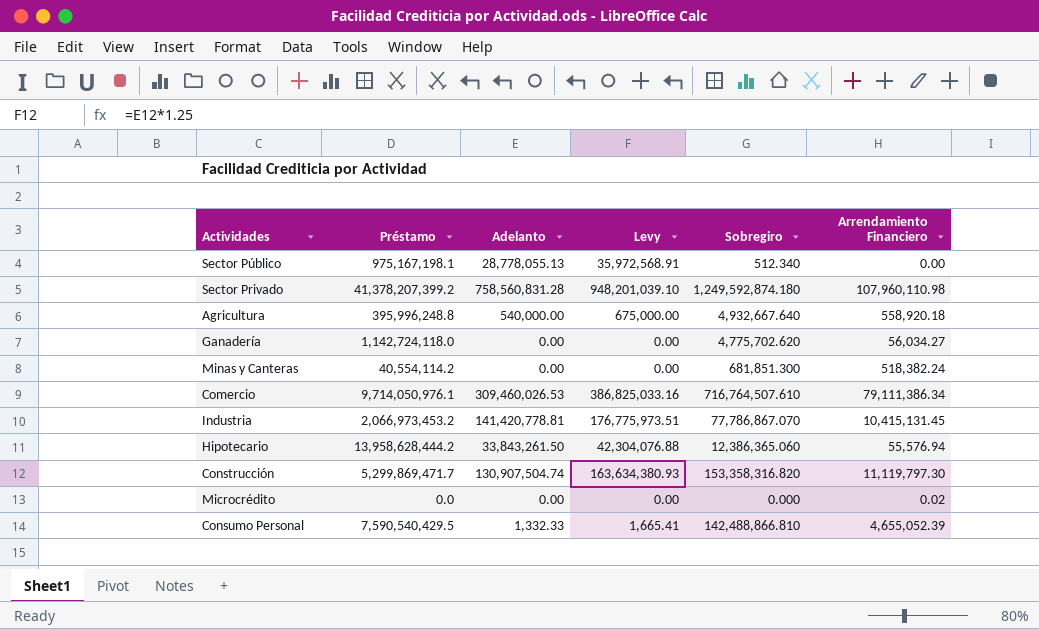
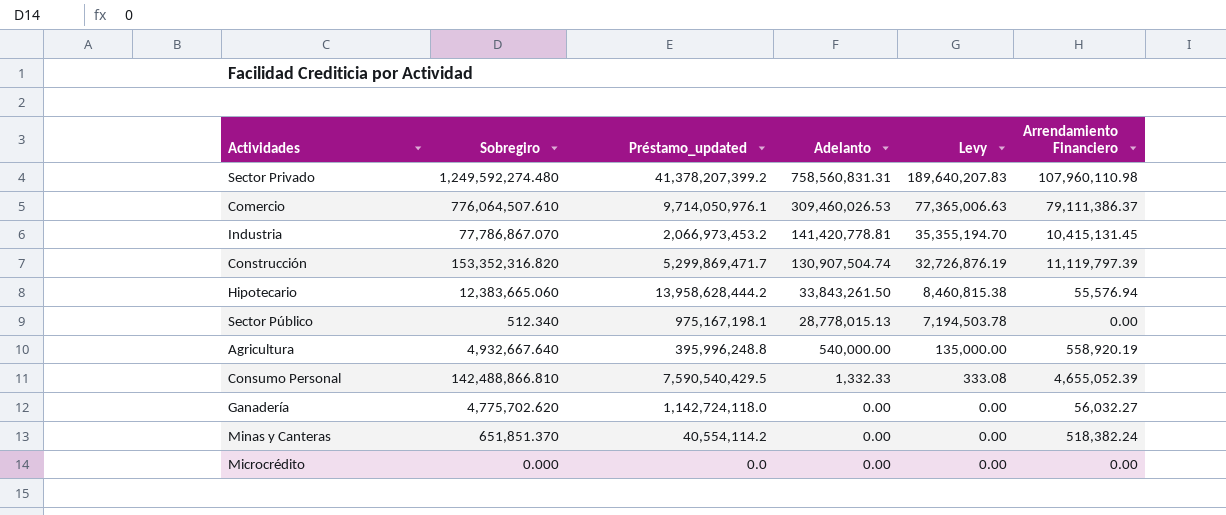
row order: none -> Adelanto descending
column Sobregiro | position: 5 -> 2
column name: Préstamo -> Préstamo_updated
column Levy | formula: [Adelanto] * 1.25 -> [Adelanto] * 0.25
Sector Privado | Sobregiro: 1,249,592,874.180 -> 1,249,592,274.480
Sector Privado | Adelanto: 758,560,831.28 -> 758,560,831.31
Comercio | Sobregiro: 716,764,507.610 -> 776,064,507.610
Comercio | Arrendamiento Financiero: 79,111,386.34 -> 79,111,386.37
Construcción | Sobregiro: 153,358,316.820 -> 153,352,316.820
Construcción | Arrendamiento Financiero: 11,119,797.30 -> 11,119,797.39
Hipotecario | Sobregiro: 12,386,365.060 -> 12,383,665.060
Sector Público | Adelanto: 28,778,055.13 -> 28,778,015.13
Agricultura | Arrendamiento Financiero: 558,920.18 -> 558,920.19
Ganadería | Arrendamiento Financiero: 56,034.27 -> 56,032.27
Minas y Canteras | Sobregiro: 681,851.300 -> 651,851.370
Microcrédito | Arrendamiento Financiero: 0.02 -> 0.00

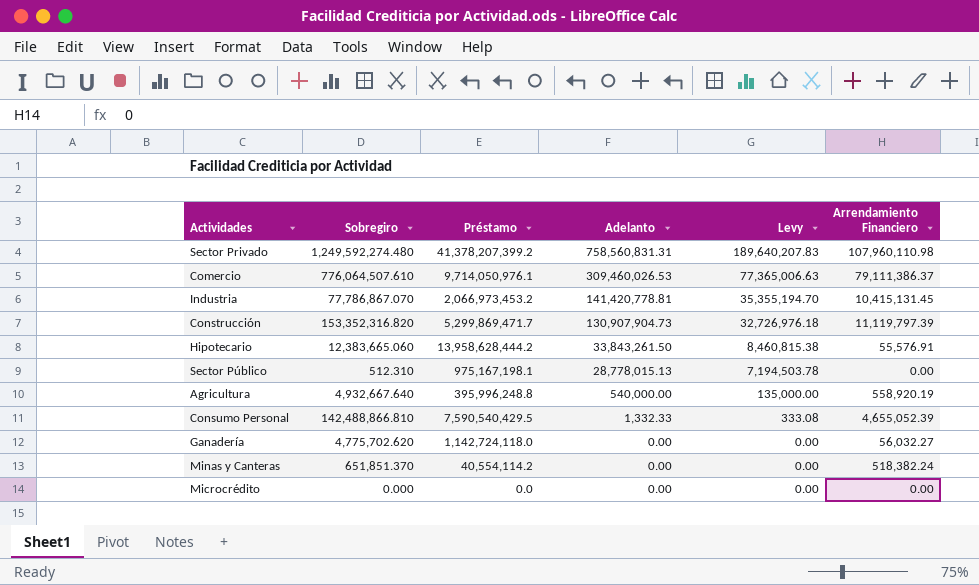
column name: Préstamo_updated -> Préstamo
Construcción | Adelanto: 130,907,504.74 -> 130,907,904.73
Construcción | Levy: 32,726,876.19 -> 32,726,976.18
Hipotecario | Arrendamiento Financiero: 55,576.94 -> 55,576.91
Sector Público | Sobregiro: 512.340 -> 512.310

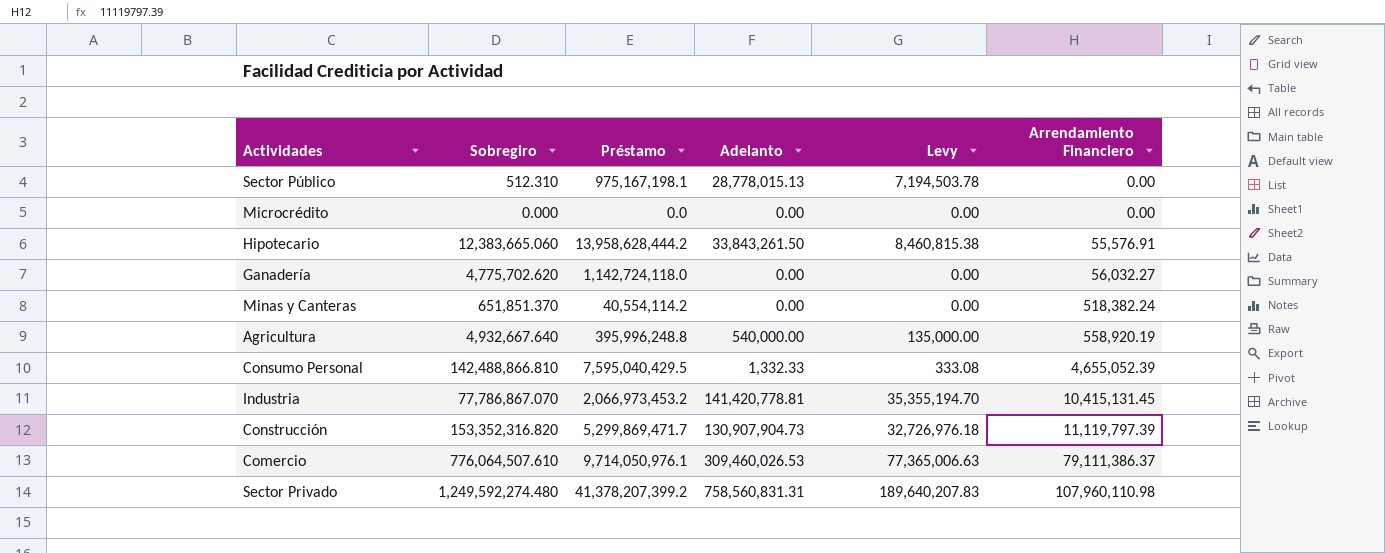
row order: Adelanto descending -> Arrendamiento Financiero ascending
Consumo Personal | Préstamo: 7,590,540,429.5 -> 7,595,040,429.5

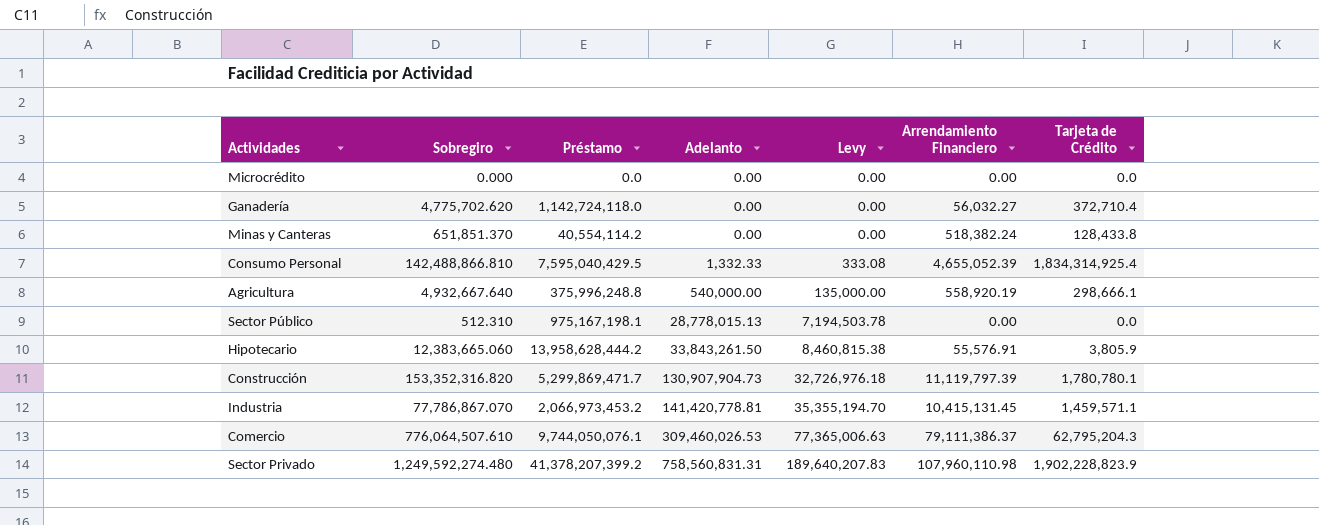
row order: Arrendamiento Financiero ascending -> Adelanto ascending
column Tarjeta de Crédito | position: none -> 7
Agricultura | Préstamo: 395,996,248.8 -> 375,996,248.8
Comercio | Préstamo: 9,714,050,976.1 -> 9,744,050,076.1

